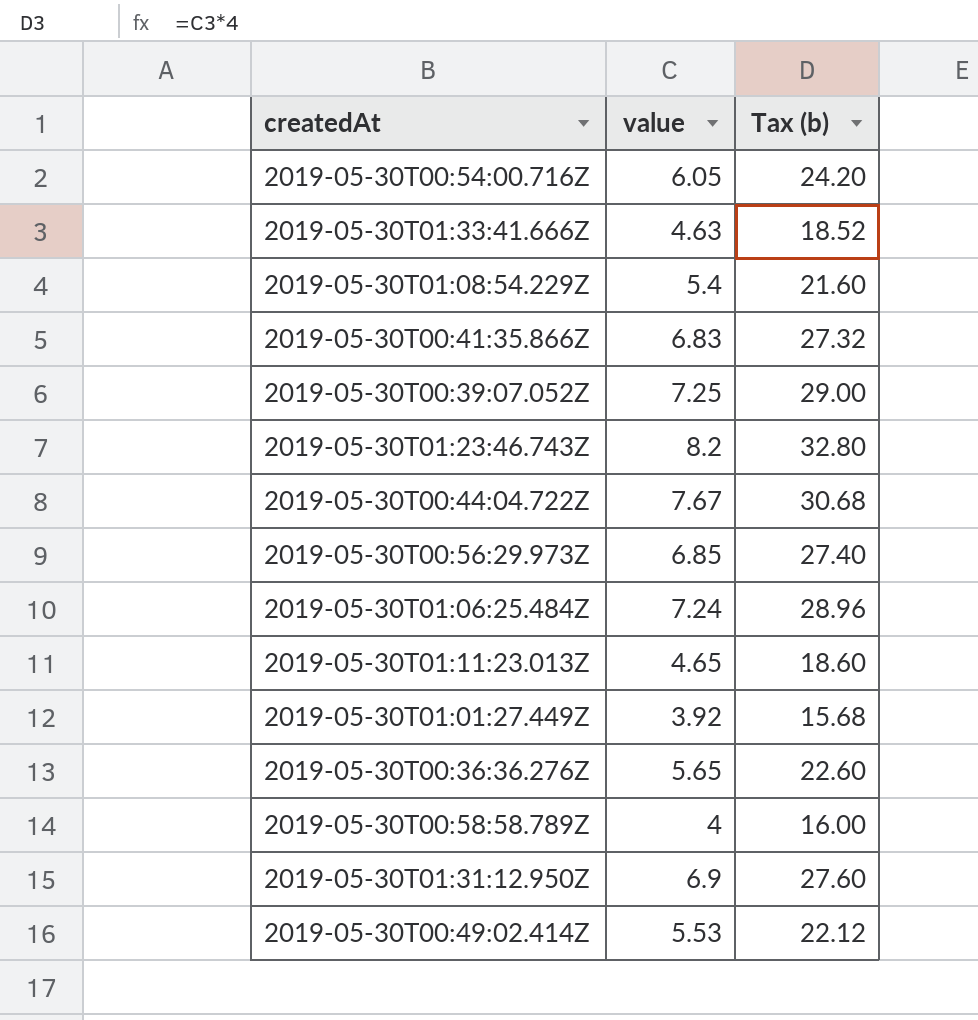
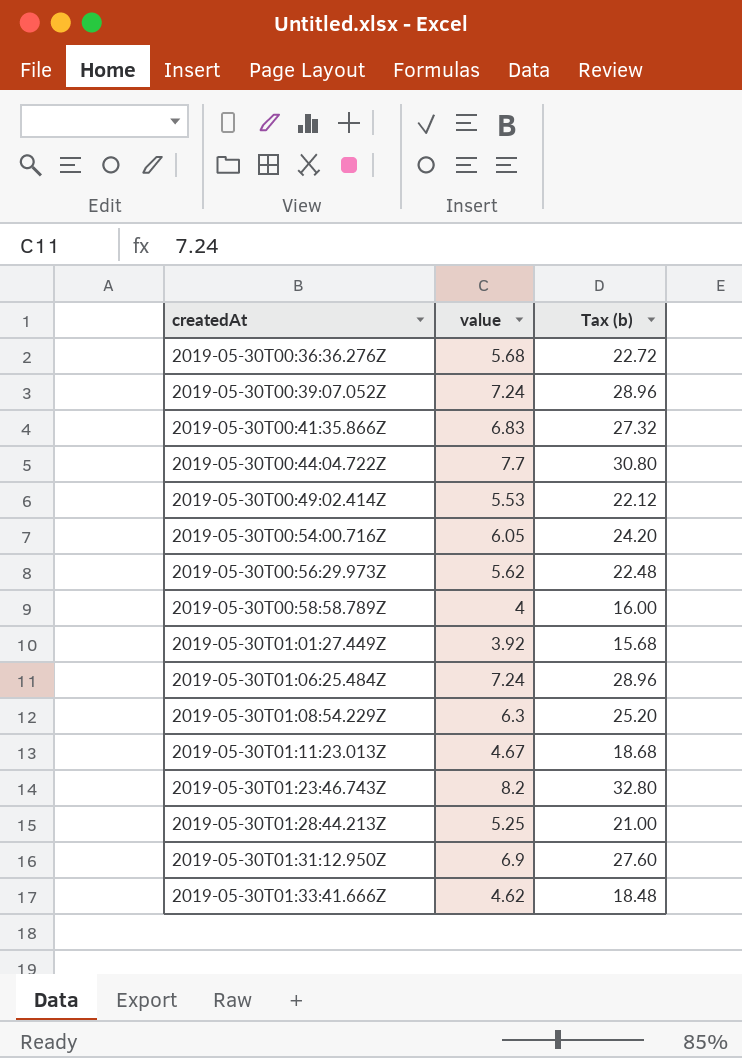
row order: none -> createdAt ascending
2019-05-30T00:36:36.276Z | value: 5.65 -> 5.68
2019-05-30T00:36:36.276Z | Tax (b): 22.60 -> 22.72
2019-05-30T00:39:07.052Z | value: 7.25 -> 7.24
2019-05-30T00:39:07.052Z | Tax (b): 29.00 -> 28.96
2019-05-30T00:44:04.722Z | value: 7.67 -> 7.7
2019-05-30T00:44:04.722Z | Tax (b): 30.68 -> 30.80
2019-05-30T00:56:29.973Z | value: 6.85 -> 5.62
2019-05-30T00:56:29.973Z | Tax (b): 27.40 -> 22.48
2019-05-30T01:08:54.229Z | value: 5.4 -> 6.3
2019-05-30T01:08:54.229Z | Tax (b): 21.60 -> 25.20
2019-05-30T01:11:23.013Z | value: 4.65 -> 4.67
2019-05-30T01:11:23.013Z | Tax (b): 18.60 -> 18.68
row 2019-05-30T01:28:44.213Z: none -> 5.25 | 21.00
2019-05-30T01:33:41.666Z | value: 4.63 -> 4.62
2019-05-30T01:33:41.666Z | Tax (b): 18.52 -> 18.48

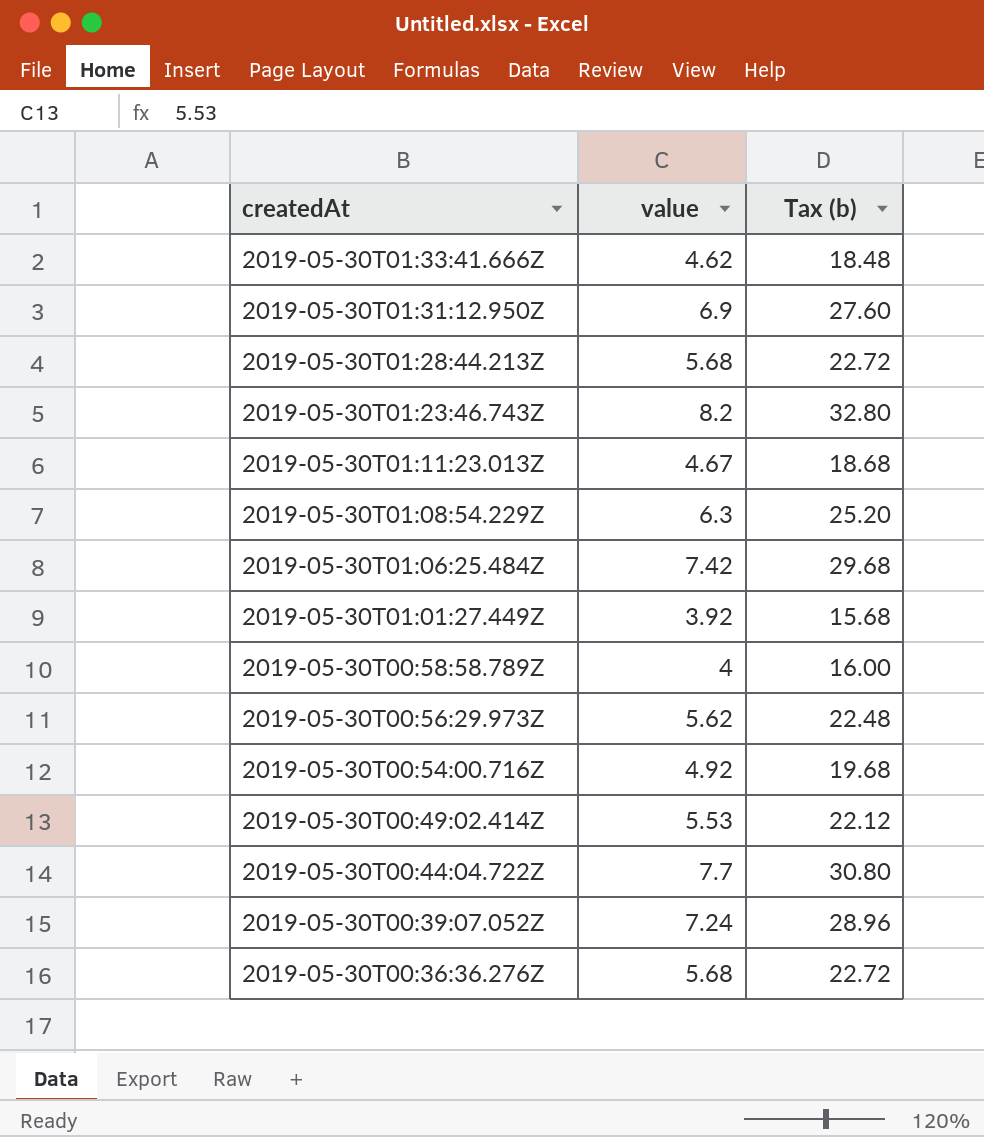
row order: createdAt ascending -> createdAt descending
row 2019-05-30T00:41:35.866Z: 6.83 | 27.32 -> none
2019-05-30T01:28:44.213Z | value: 5.25 -> 5.68
2019-05-30T01:28:44.213Z | Tax (b): 21.00 -> 22.72
2019-05-30T01:06:25.484Z | value: 7.24 -> 7.42
2019-05-30T01:06:25.484Z | Tax (b): 28.96 -> 29.68
2019-05-30T00:54:00.716Z | value: 6.05 -> 4.92
2019-05-30T00:54:00.716Z | Tax (b): 24.20 -> 19.68

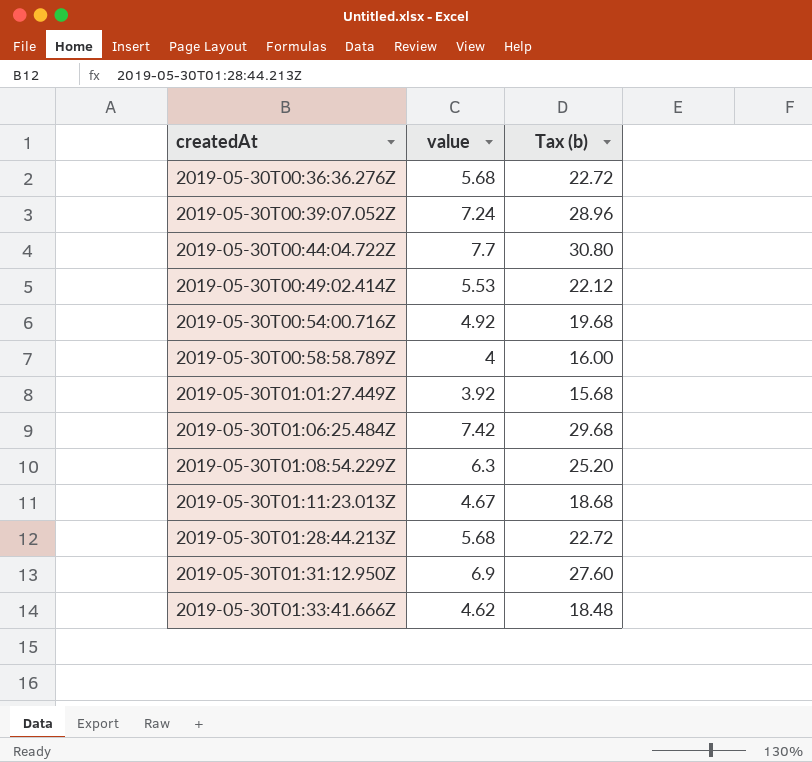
row order: createdAt descending -> createdAt ascending
row 2019-05-30T01:23:46.743Z: 8.2 | 32.80 -> none
row 2019-05-30T00:56:29.973Z: 5.62 | 22.48 -> none

